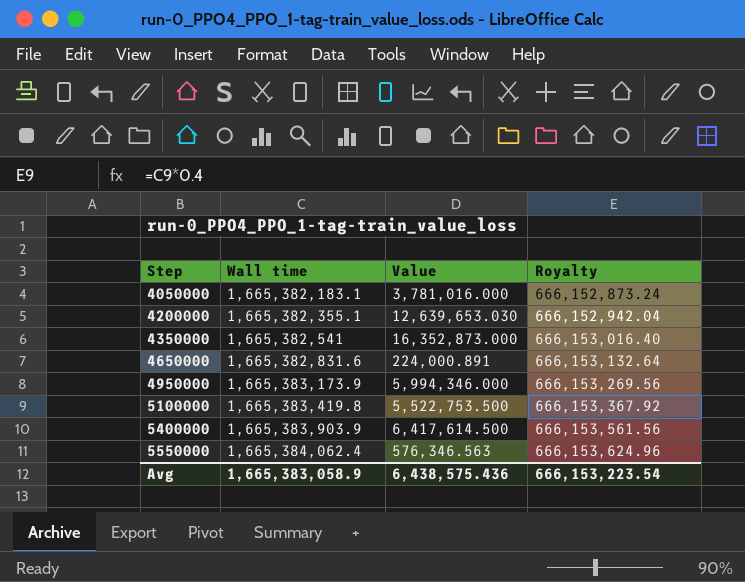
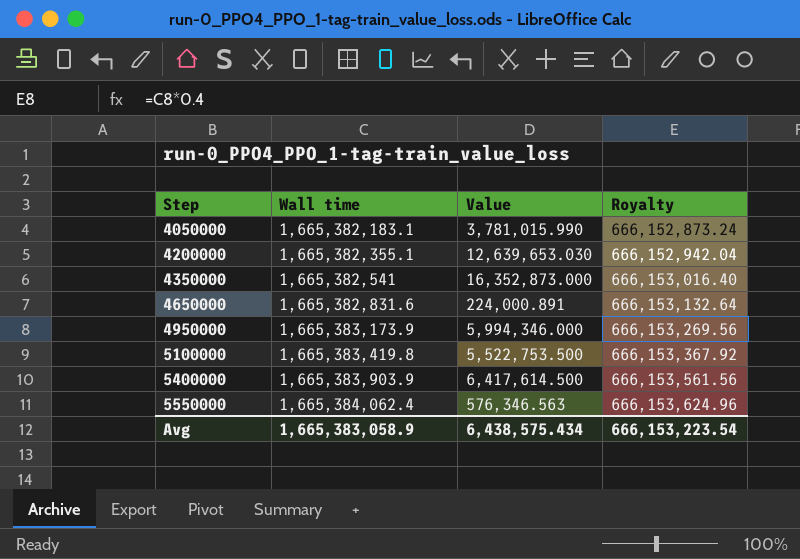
4050000 | Value: 3,781,016.000 -> 3,781,015.990
Avg | Value: 6,438,575.436 -> 6,438,575.434

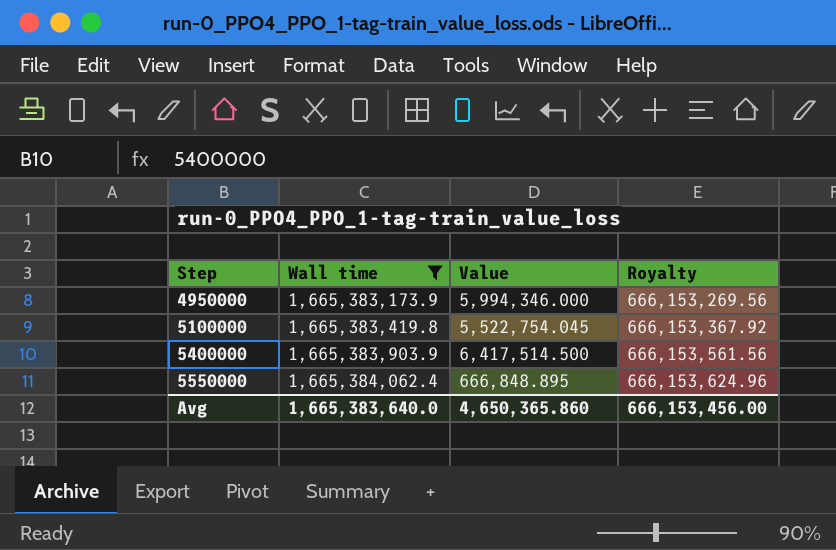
filter: none -> Wall time >= 1,665,383,173.9
5100000 | Value: 5,522,753.500 -> 5,522,754.045
5400000 | Value: 6,417,614.500 -> 6,417,514.500
5550000 | Value: 576,346.563 -> 666,848.895
Avg | Wall time: 1,665,383,058.9 -> 1,665,383,640.0
Avg | Value: 6,438,575.434 -> 4,650,365.860
Avg | Royalty: 666,153,223.54 -> 666,153,456.00

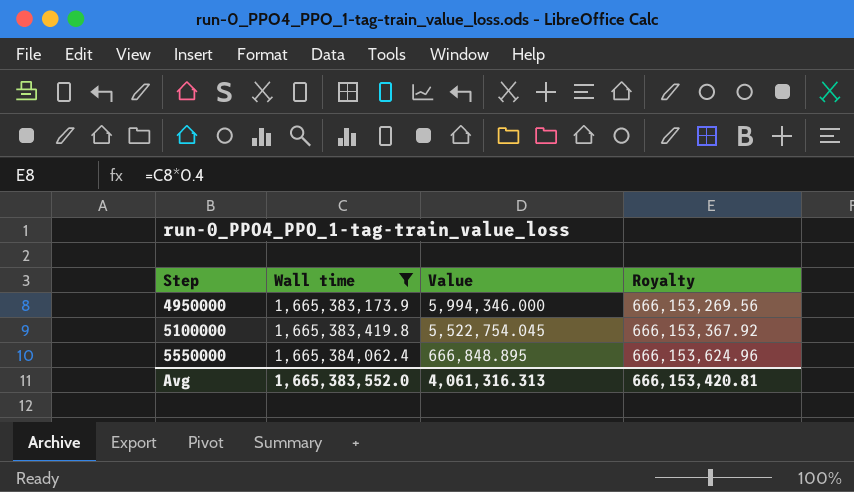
row 5400000: 1,665,383,903.9 | 6,417,514.500 | 666,153,561.56 -> none
Avg | Wall time: 1,665,383,640.0 -> 1,665,383,552.0
Avg | Value: 4,650,365.860 -> 4,061,316.313
Avg | Royalty: 666,153,456.00 -> 666,153,420.81

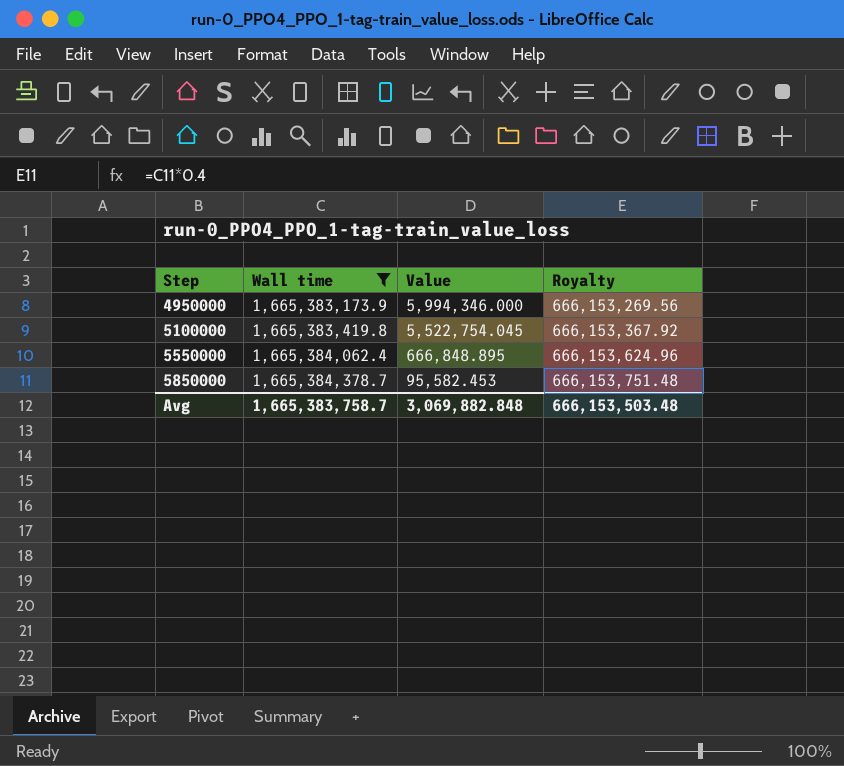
row 5850000: none -> 1,665,384,378.7 | 95,582.453 | 666,153,751.48
Avg | Wall time: 1,665,383,552.0 -> 1,665,383,758.7
Avg | Value: 4,061,316.313 -> 3,069,882.848
Avg | Royalty: 666,153,420.81 -> 666,153,503.48

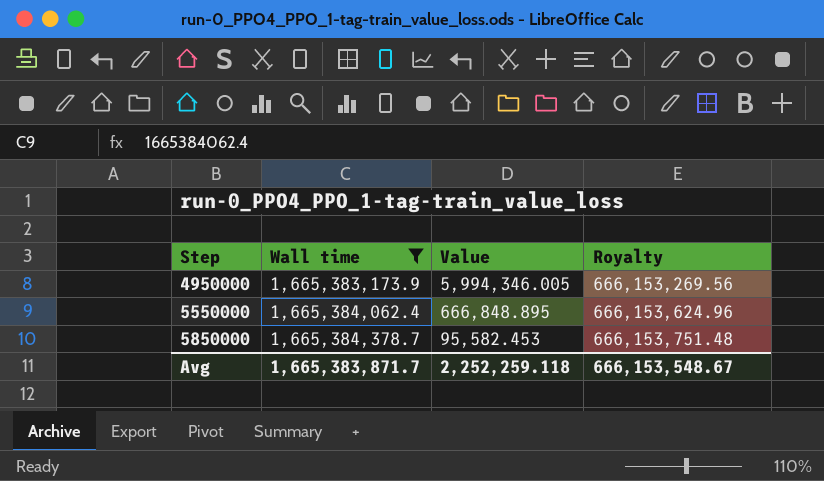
row 5100000: 1,665,383,419.8 | 5,522,754.045 | 666,153,367.92 -> none
4950000 | Value: 5,994,346.000 -> 5,994,346.005
Avg | Wall time: 1,665,383,758.7 -> 1,665,383,871.7
Avg | Value: 3,069,882.848 -> 2,252,259.118
Avg | Royalty: 666,153,503.48 -> 666,153,548.67

